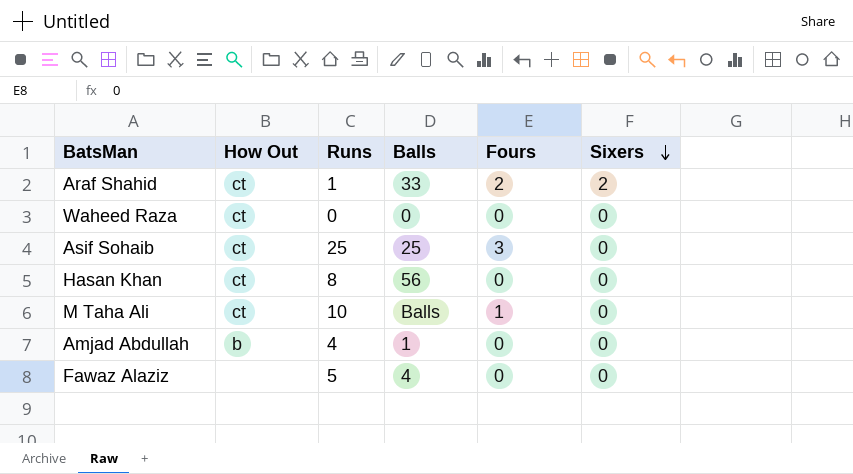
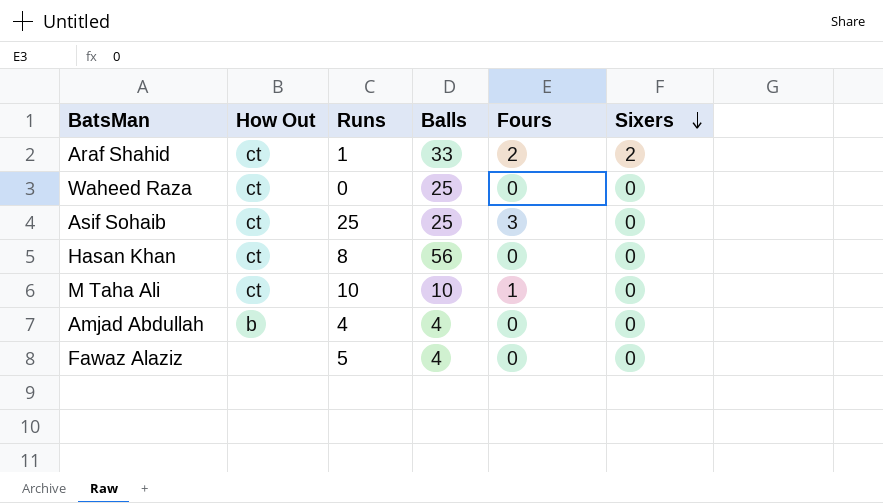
Waheed Raza | Balls: 0 -> 25
M Taha Ali | Balls: Balls -> 10
Amjad Abdullah | Balls: 1 -> 4

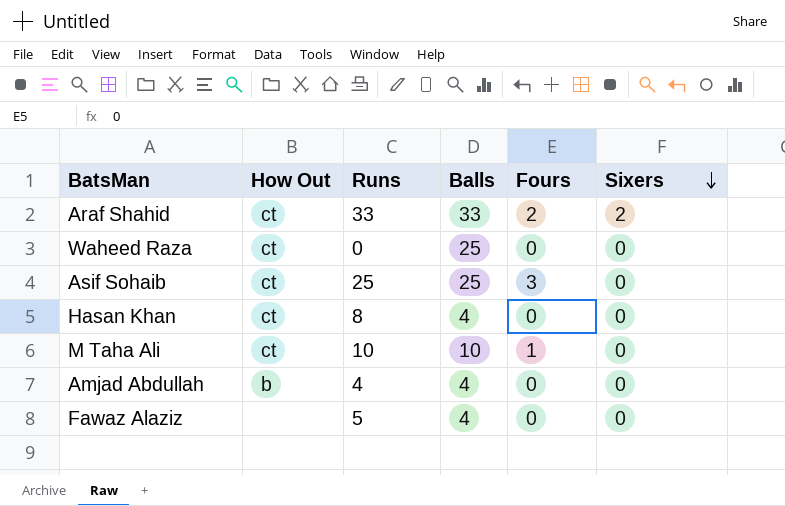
Araf Shahid | Runs: 1 -> 33
Hasan Khan | Balls: 56 -> 4

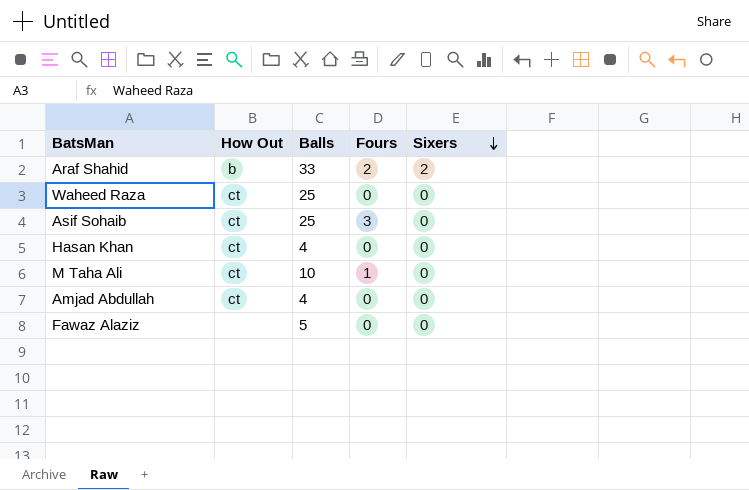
column Runs | position: 3 -> none
Araf Shahid | How Out: ct -> b
Amjad Abdullah | How Out: b -> ct
Fawaz Alaziz | Balls: 4 -> 5

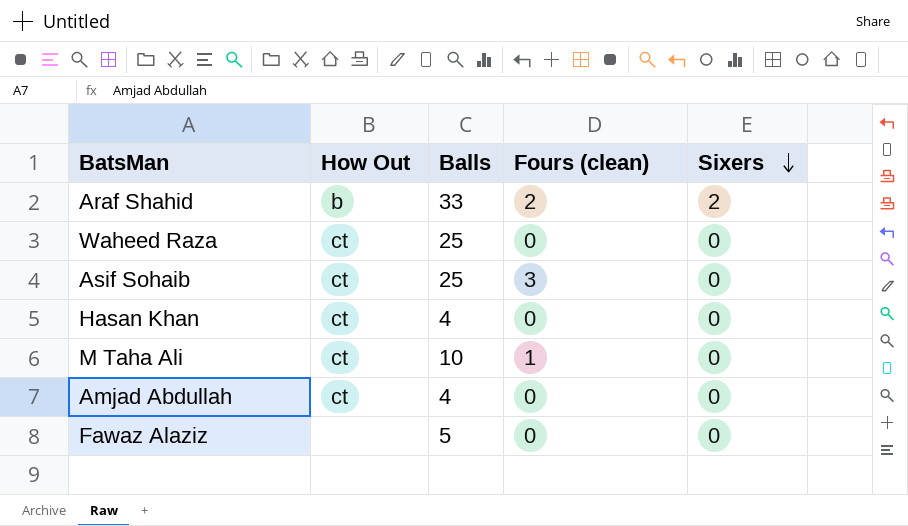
column name: Fours -> Fours (clean)

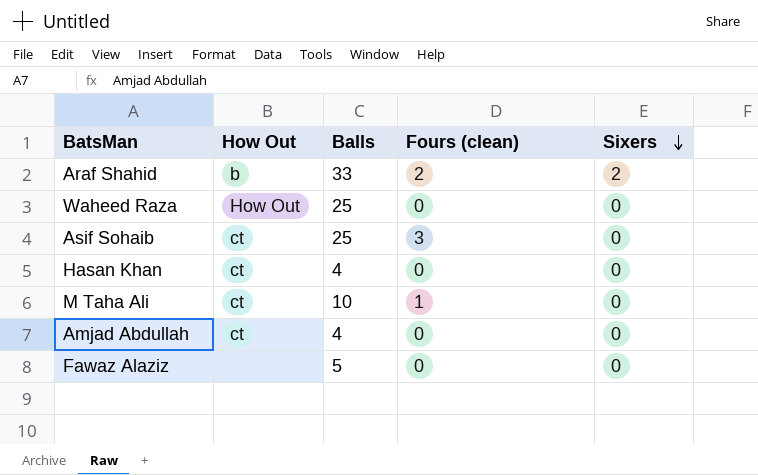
Waheed Raza | How Out: ct -> How Out

